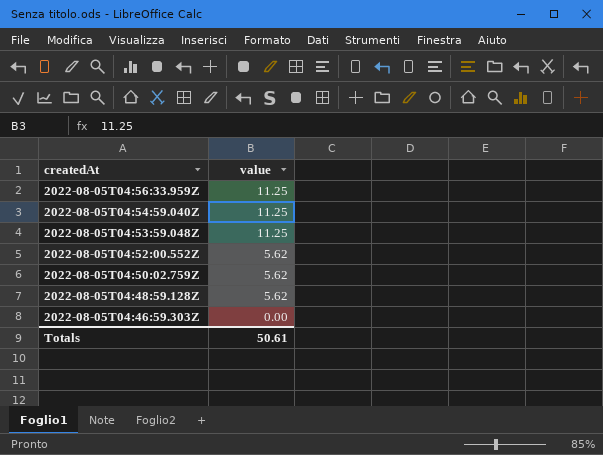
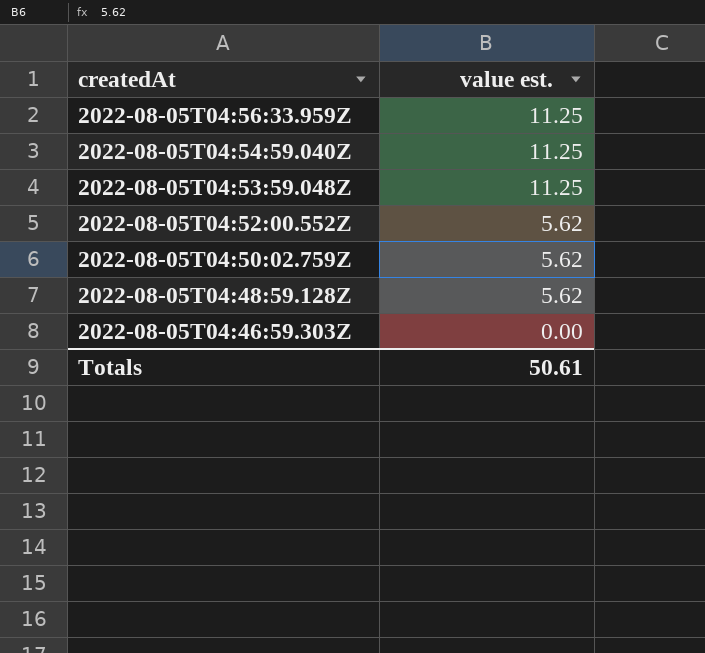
column name: value -> value est.

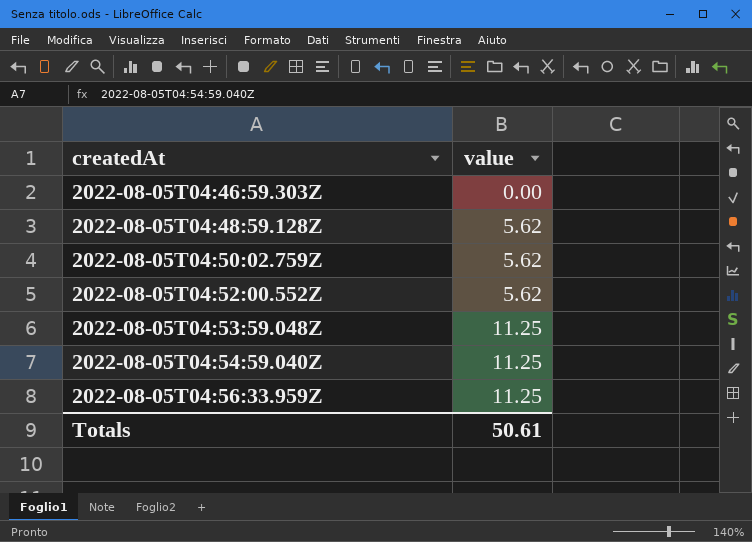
row order: createdAt descending -> createdAt ascending
column name: value est. -> value

